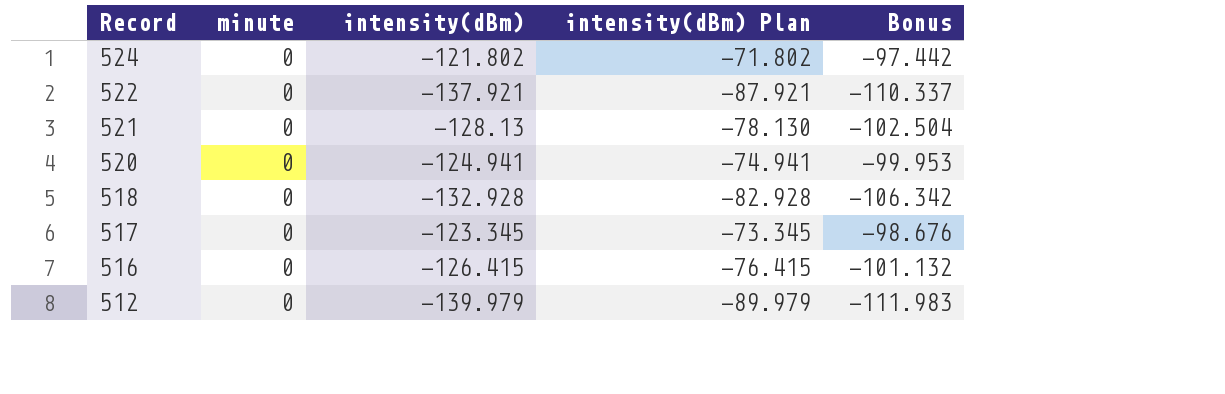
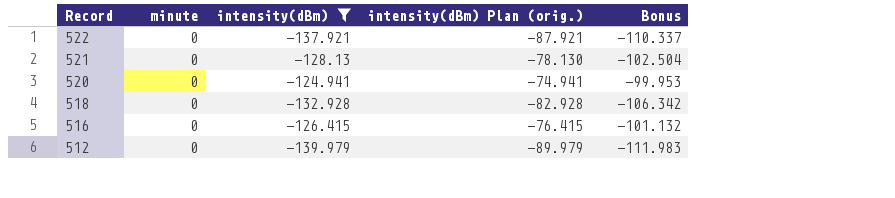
filter: none -> intensity(dBm) <= -124.941
column name: intensity(dBm) Plan -> intensity(dBm) Plan (orig.)

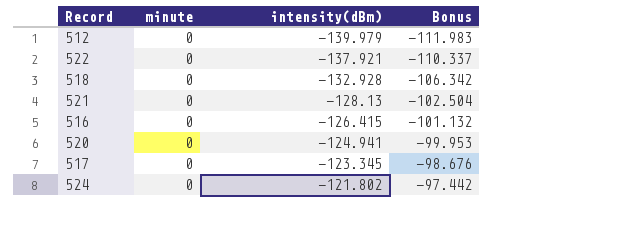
filter: intensity(dBm) <= -124.941 -> none
row order: Record descending -> intensity(dBm) ascending
column intensity(dBm) Plan (orig.) | formula: [intensity(dBm)] + 50 -> none

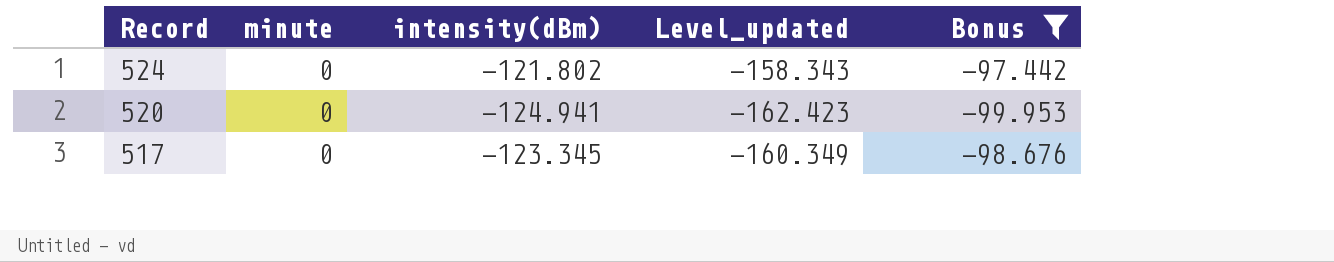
filter: none -> Bonus >= -99.953
row order: intensity(dBm) ascending -> Record descending
column Level_updated | formula: none -> [intensity(dBm)] * 1.3

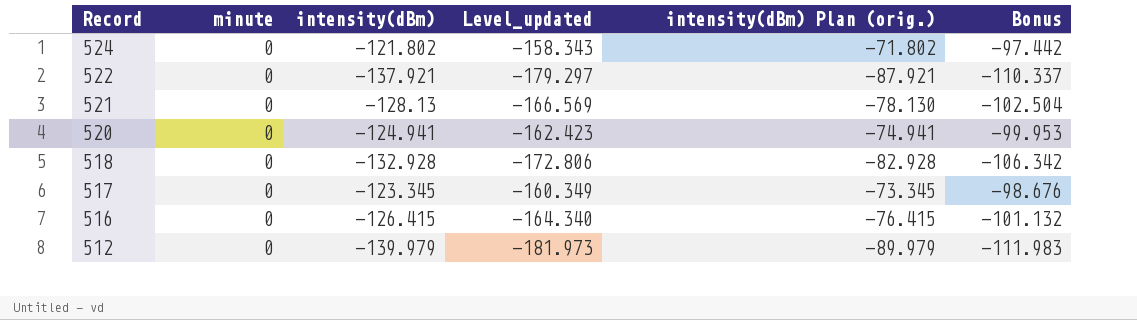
filter: Bonus >= -99.953 -> none
column intensity(dBm) Plan (orig.) | formula: none -> [intensity(dBm)] + 50

